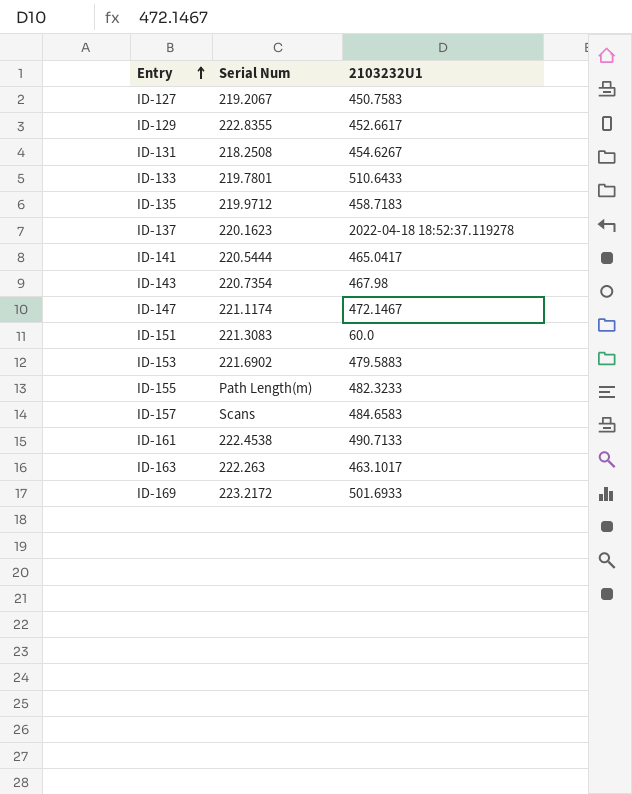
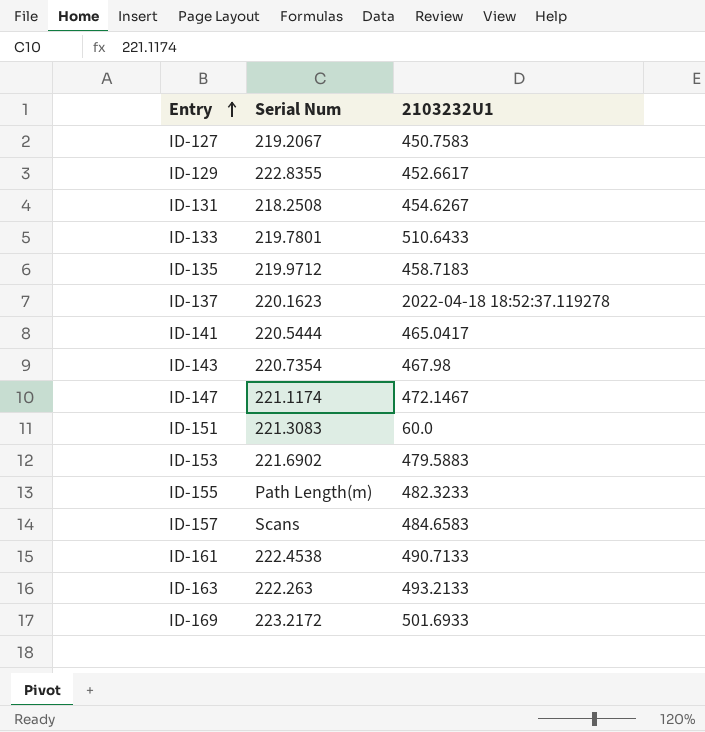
ID-163 | 2103232U1: 463.1017 -> 493.2133

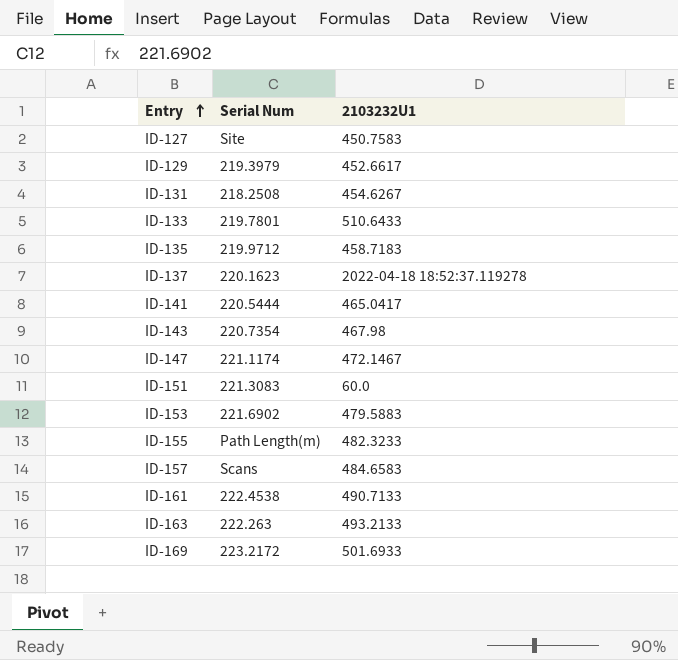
ID-127 | Serial Num: 219.2067 -> Site
ID-129 | Serial Num: 222.8355 -> 219.3979

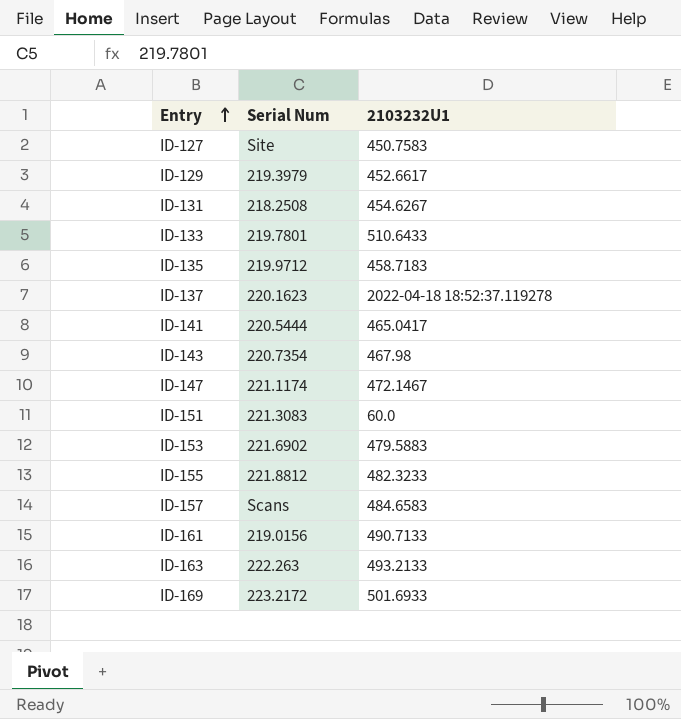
ID-155 | Serial Num: Path Length(m) -> 221.8812
ID-161 | Serial Num: 222.4538 -> 219.0156

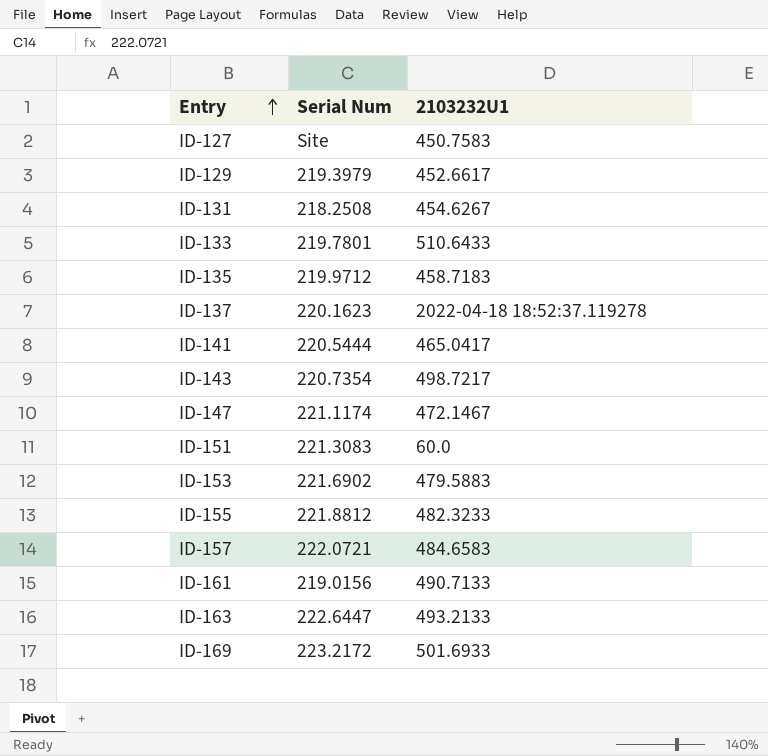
ID-143 | 2103232U1: 467.98 -> 498.7217
ID-157 | Serial Num: Scans -> 222.0721
ID-163 | Serial Num: 222.263 -> 222.6447

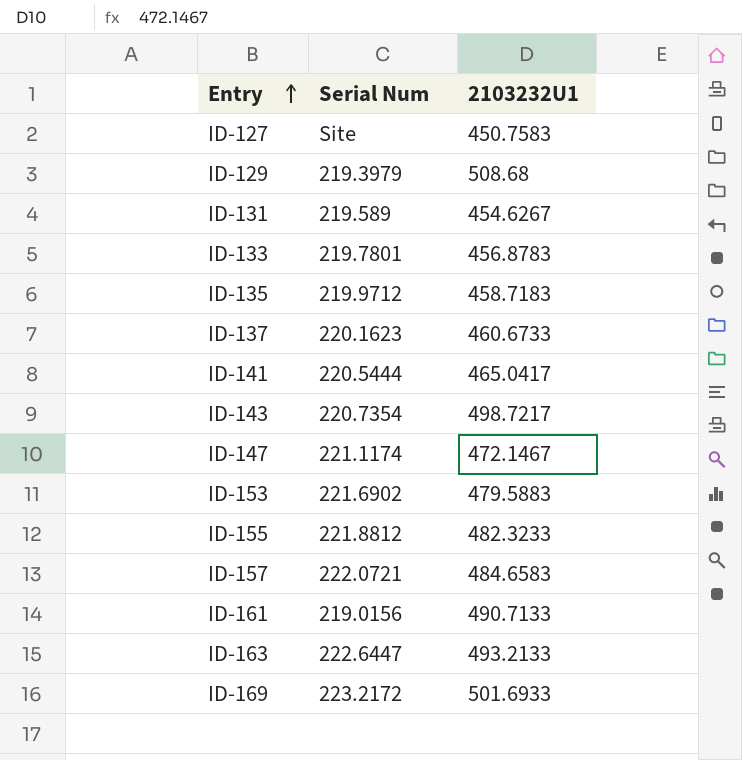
row ID-151: 221.3083 | 60.0 -> none
ID-129 | 2103232U1: 452.6617 -> 508.68
ID-131 | Serial Num: 218.2508 -> 219.589
ID-133 | 2103232U1: 510.6433 -> 456.8783
ID-137 | 2103232U1: 2022-04-18 18:52:37.119278 -> 460.6733

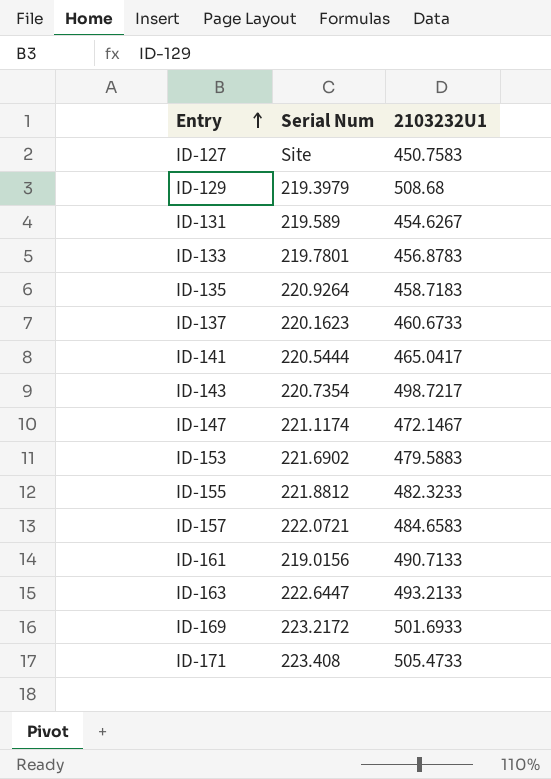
ID-135 | Serial Num: 219.9712 -> 220.9264
row ID-171: none -> 223.408 | 505.4733

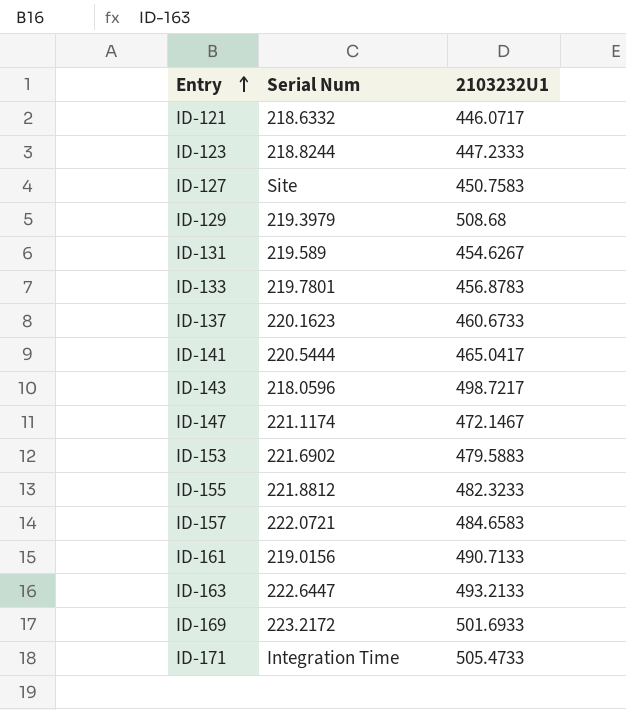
row ID-135: 220.9264 | 458.7183 -> none
row ID-121: none -> 218.6332 | 446.0717
row ID-123: none -> 218.8244 | 447.2333
ID-143 | Serial Num: 220.7354 -> 218.0596
ID-171 | Serial Num: 223.408 -> Integration Time

